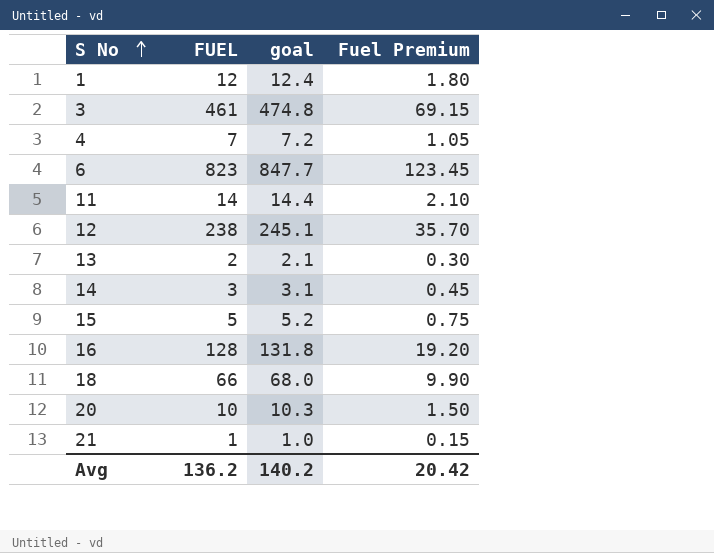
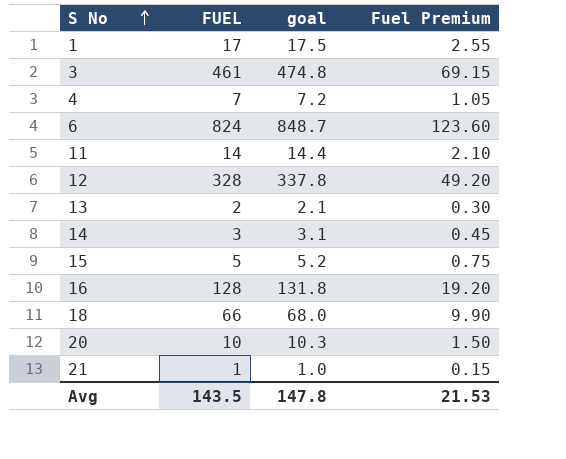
1 | FUEL: 12 -> 17
1 | goal: 12.4 -> 17.5
1 | Fuel Premium: 1.80 -> 2.55
6 | FUEL: 823 -> 824
6 | goal: 847.7 -> 848.7
6 | Fuel Premium: 123.45 -> 123.60
12 | FUEL: 238 -> 328
12 | goal: 245.1 -> 337.8
12 | Fuel Premium: 35.70 -> 49.20
Avg | FUEL: 136.2 -> 143.5
Avg | goal: 140.2 -> 147.8
Avg | Fuel Premium: 20.42 -> 21.53

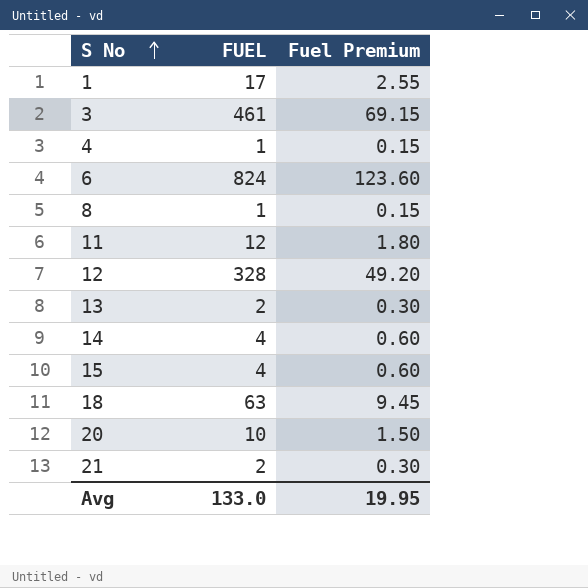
column goal | formula: [FUEL] * 1.03 -> none
row 16: 128 | 131.8 | 19.20 -> none
4 | FUEL: 7 -> 1
4 | Fuel Premium: 1.05 -> 0.15
row 8: none -> 1 | 0.15
11 | FUEL: 14 -> 12
11 | Fuel Premium: 2.10 -> 1.80
14 | FUEL: 3 -> 4
14 | Fuel Premium: 0.45 -> 0.60
15 | FUEL: 5 -> 4
15 | Fuel Premium: 0.75 -> 0.60
18 | FUEL: 66 -> 63
18 | Fuel Premium: 9.90 -> 9.45
21 | FUEL: 1 -> 2
21 | Fuel Premium: 0.15 -> 0.30
Avg | FUEL: 143.5 -> 133.0
Avg | Fuel Premium: 21.53 -> 19.95

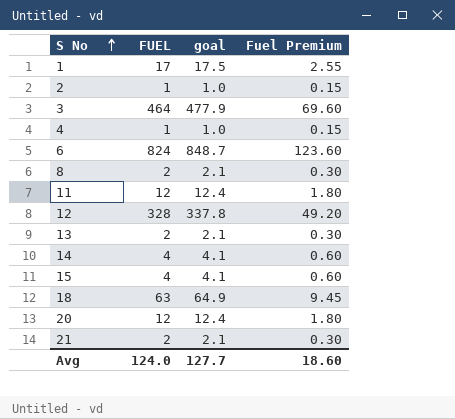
column goal | formula: none -> [FUEL] * 1.03
row 2: none -> 1 | 1.0 | 0.15
3 | FUEL: 461 -> 464
3 | Fuel Premium: 69.15 -> 69.60
8 | FUEL: 1 -> 2
8 | Fuel Premium: 0.15 -> 0.30
20 | FUEL: 10 -> 12
20 | Fuel Premium: 1.50 -> 1.80
Avg | FUEL: 133.0 -> 124.0
Avg | Fuel Premium: 19.95 -> 18.60

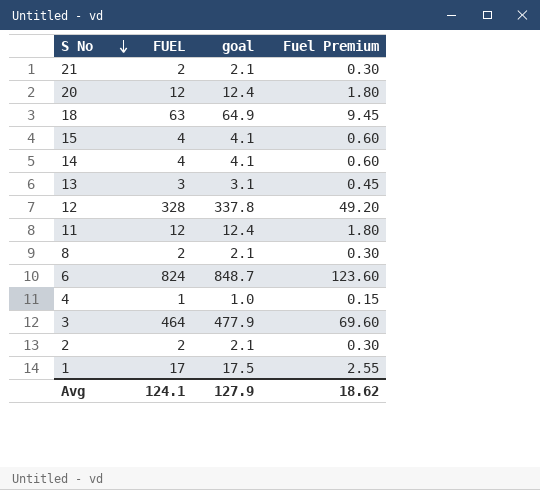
row order: S No ascending -> S No descending
13 | FUEL: 2 -> 3
13 | goal: 2.1 -> 3.1
13 | Fuel Premium: 0.30 -> 0.45
2 | FUEL: 1 -> 2
2 | goal: 1.0 -> 2.1
2 | Fuel Premium: 0.15 -> 0.30
Avg | FUEL: 124.0 -> 124.1
Avg | goal: 127.7 -> 127.9
Avg | Fuel Premium: 18.60 -> 18.62

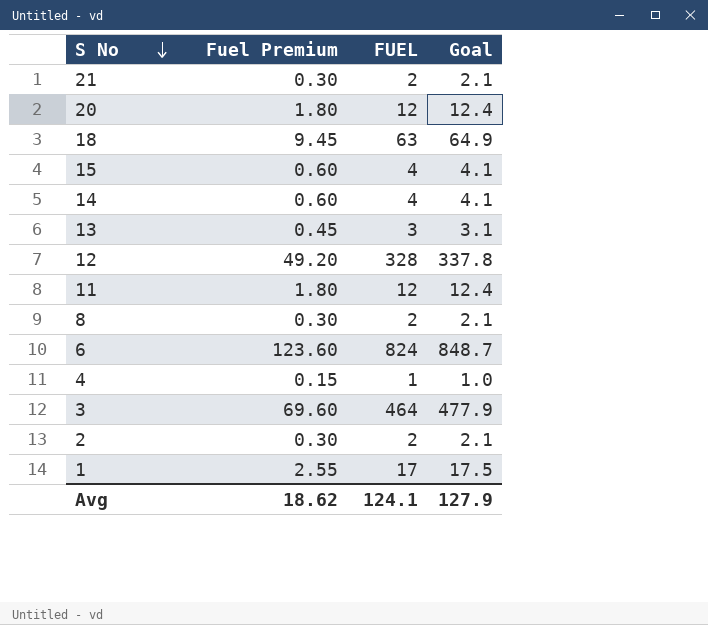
column Fuel Premium | position: 4 -> 2
column name: goal -> Goal

